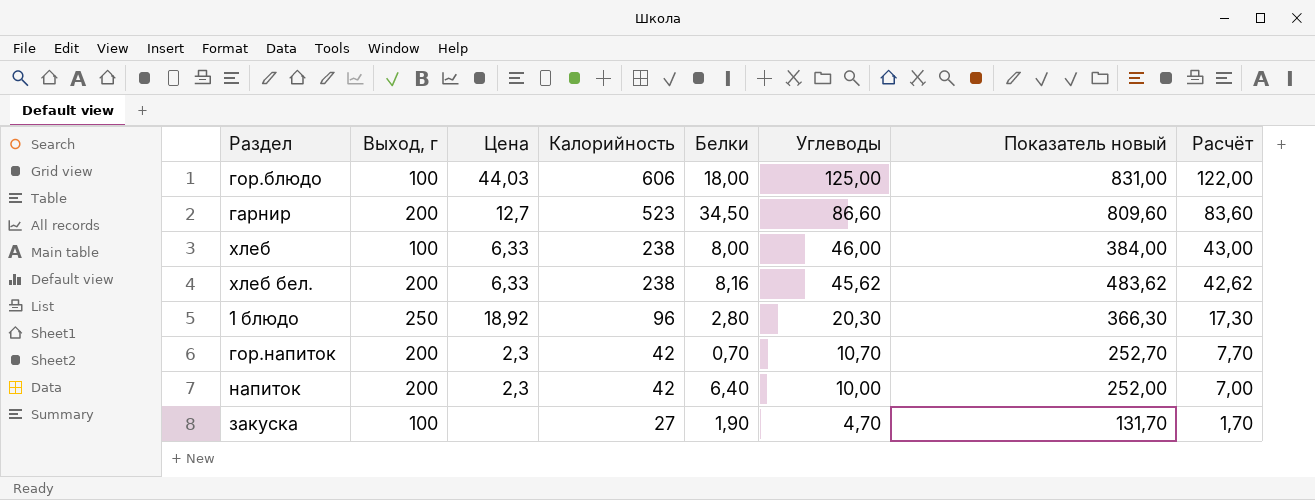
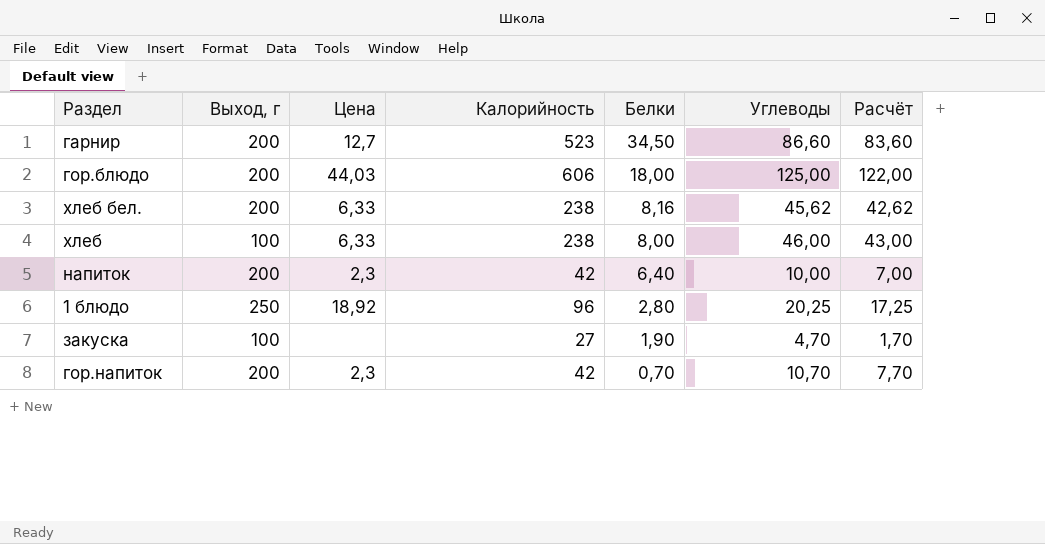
row order: Калорийность descending -> Белки descending
column Показатель новый | formula: [Выход, г] + [Калорийность] + [Углеводы] -> none
гор.блюдо | Выход, г: 100 -> 200
1 блюдо | Углеводы: 20,30 -> 20,25
1 блюдо | Расчёт: 17,30 -> 17,25

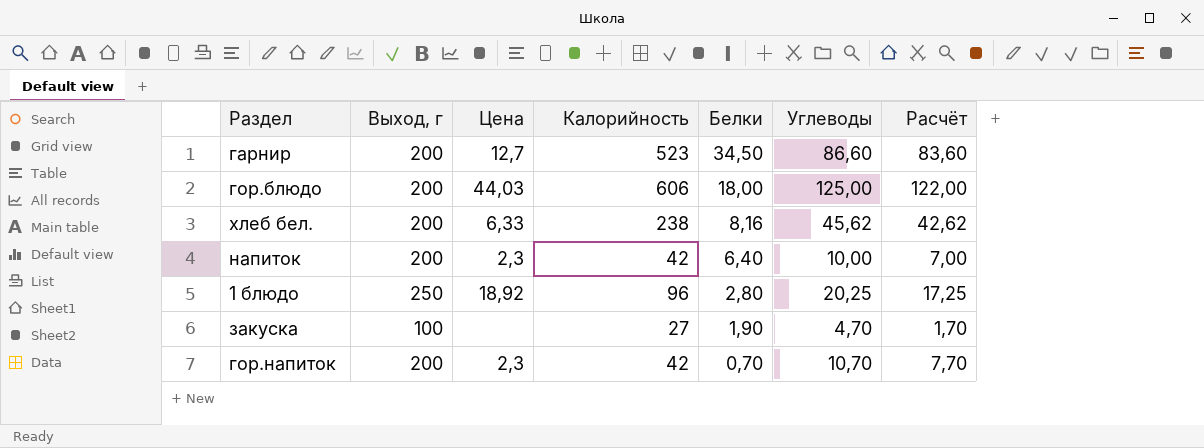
row хлеб: 100 | 6,33 | 238 | 8,00 | 46,00 | 43,00 -> none

